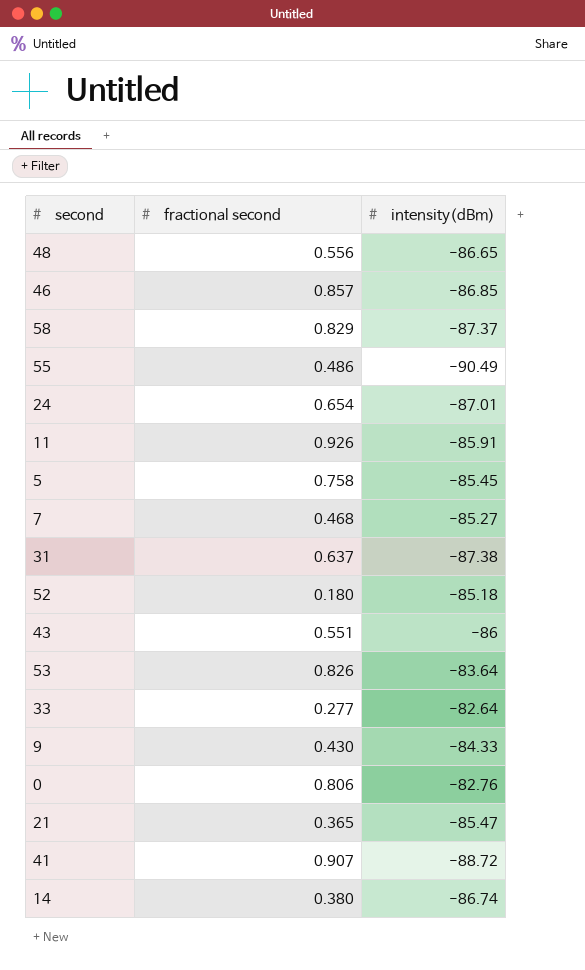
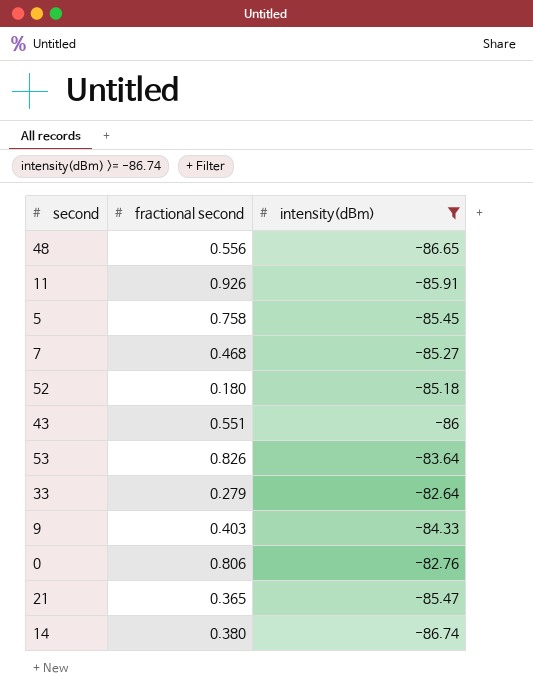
filter: none -> intensity(dBm) >= -86.74
33 | fractional second: 0.277 -> 0.279
9 | fractional second: 0.430 -> 0.403

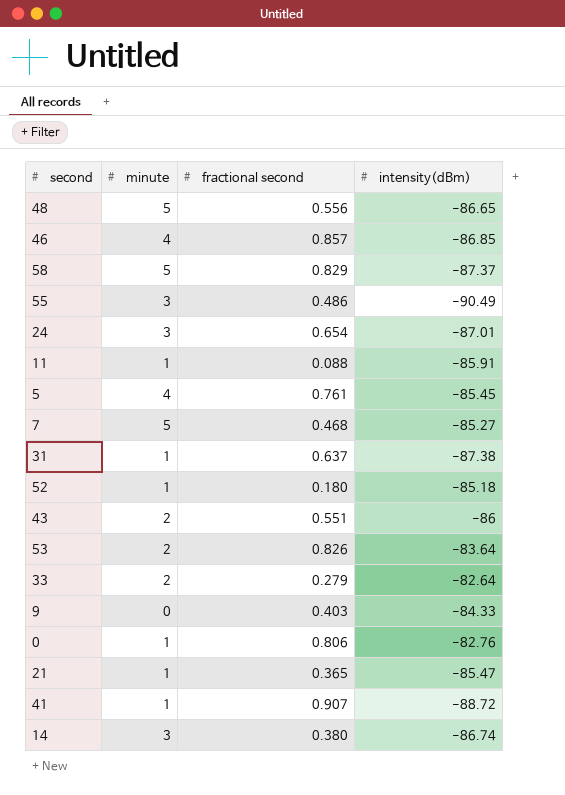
filter: intensity(dBm) >= -86.74 -> none
column minute | position: none -> 2
11 | fractional second: 0.926 -> 0.088
5 | fractional second: 0.758 -> 0.761

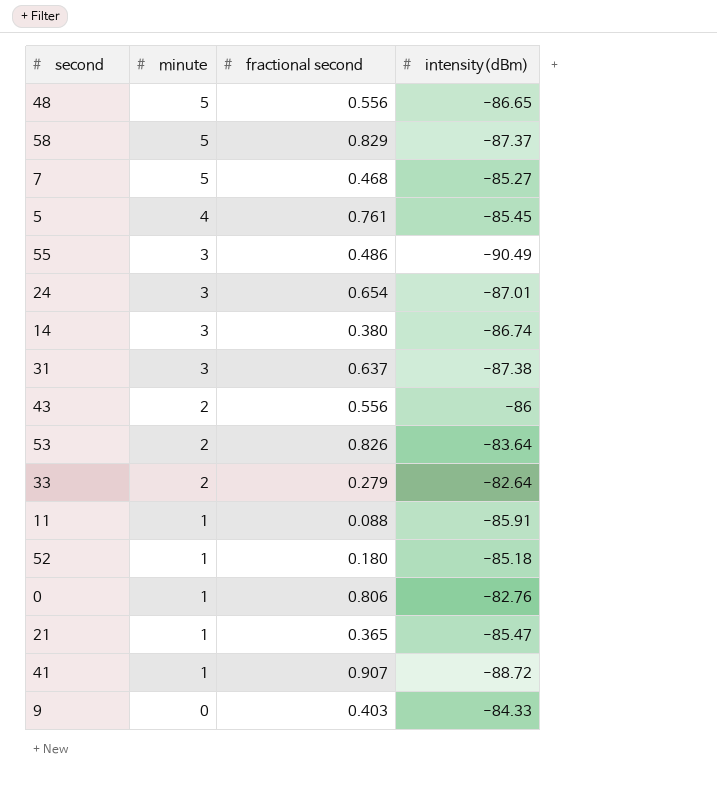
row order: none -> minute descending
row 46: 4 | 0.857 | -86.85 -> none
31 | minute: 1 -> 3
43 | fractional second: 0.551 -> 0.556

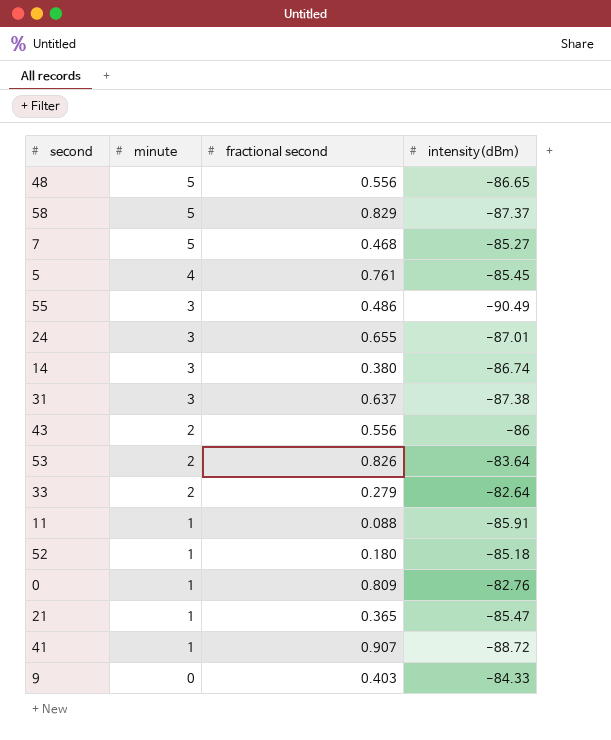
24 | fractional second: 0.654 -> 0.655
0 | fractional second: 0.806 -> 0.809

